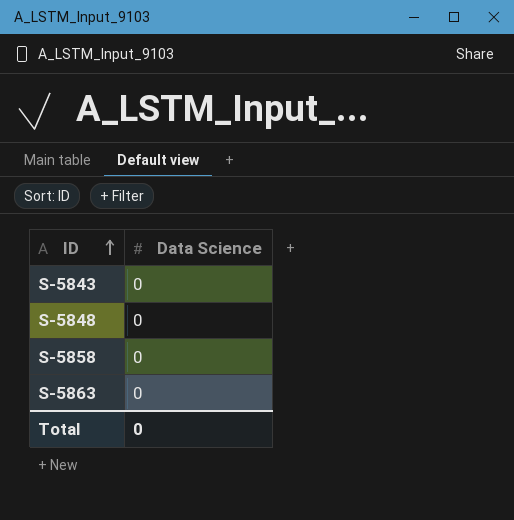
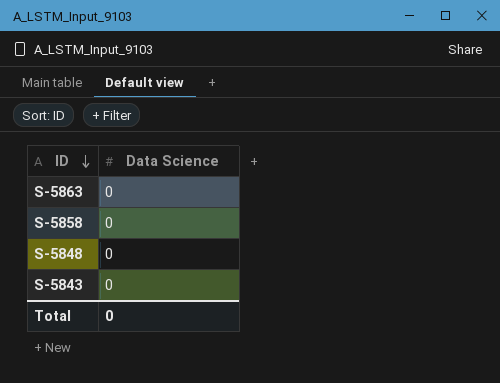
row order: ID ascending -> ID descending

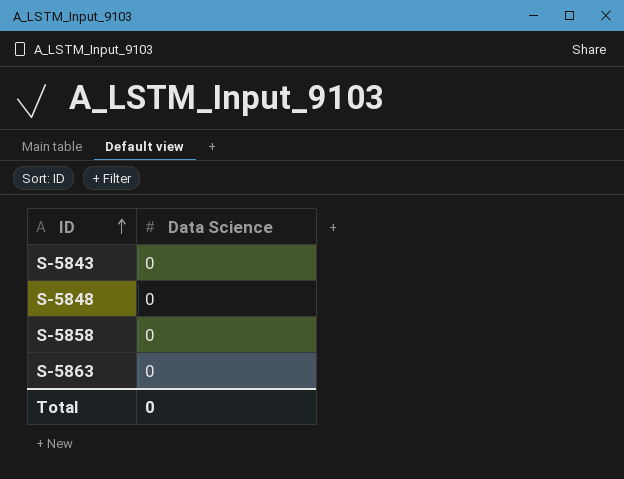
row order: ID descending -> ID ascending

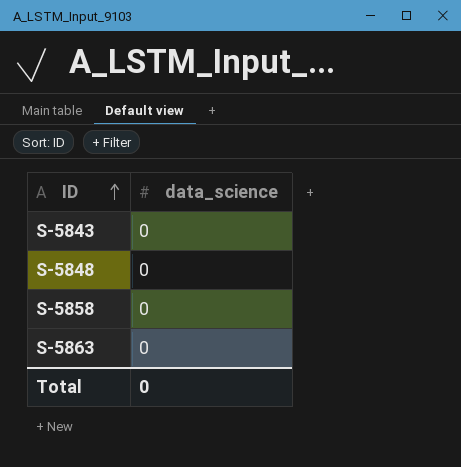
column name: Data Science -> data_science

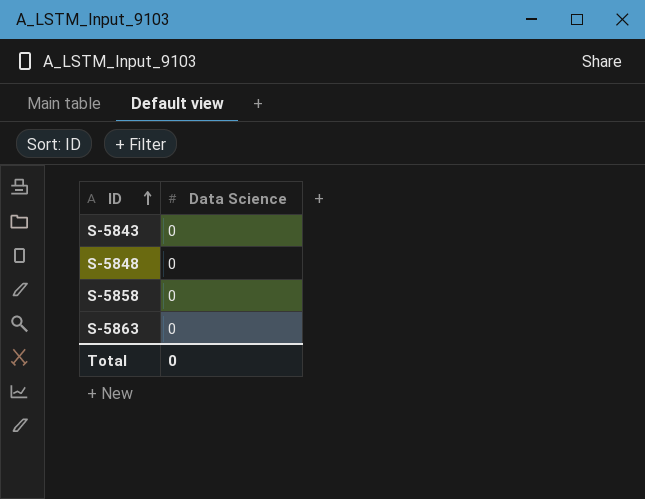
column name: data_science -> Data Science

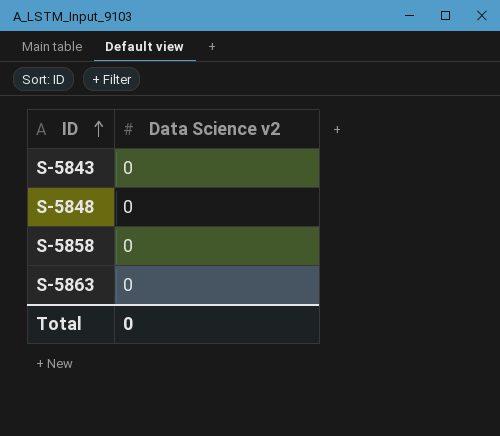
column name: Data Science -> Data Science v2

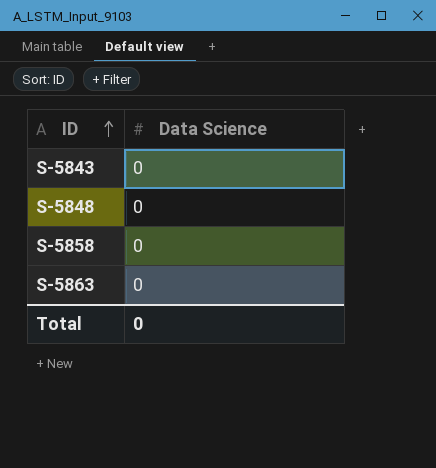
column name: Data Science v2 -> Data Science

